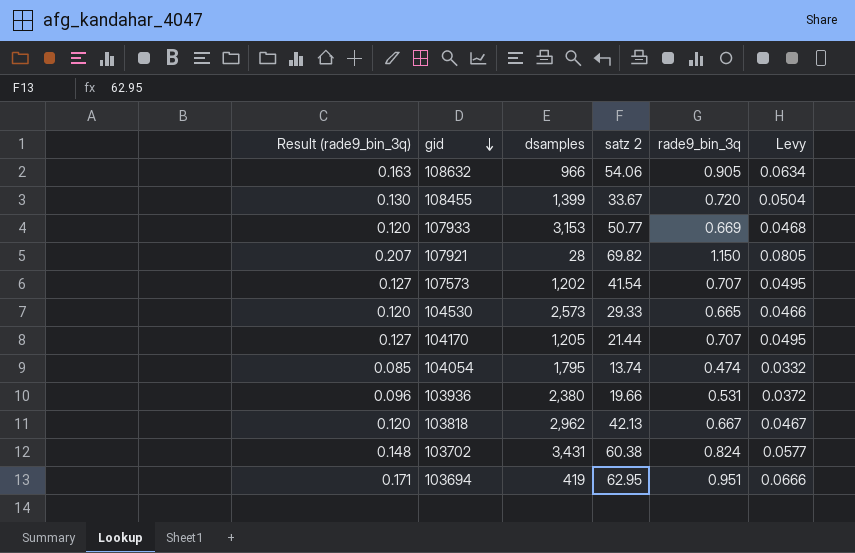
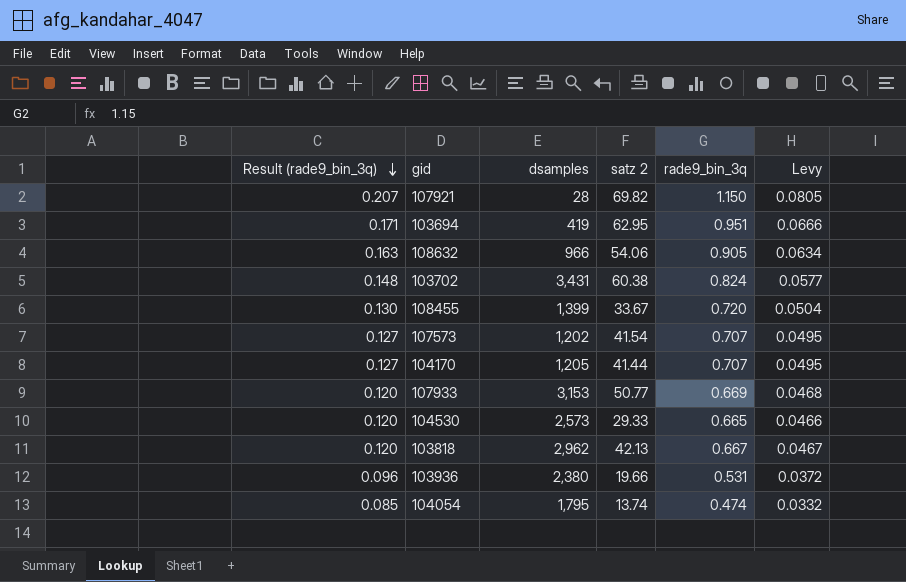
row order: gid descending -> Result (rade9_bin_3q) descending
104170 | satz 2: 21.44 -> 41.44

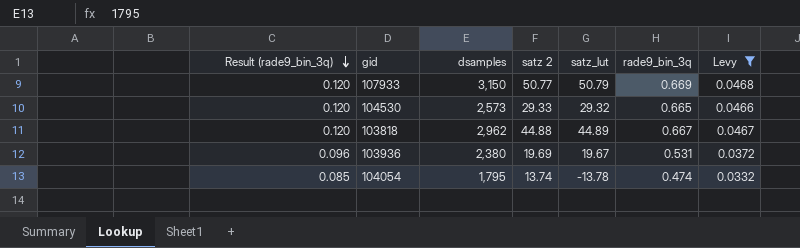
filter: none -> Levy <= 0.0468
column satz_lut | position: none -> 5
107933 | dsamples: 3,153 -> 3,150
103818 | satz 2: 42.13 -> 44.88
103936 | satz 2: 19.66 -> 19.69

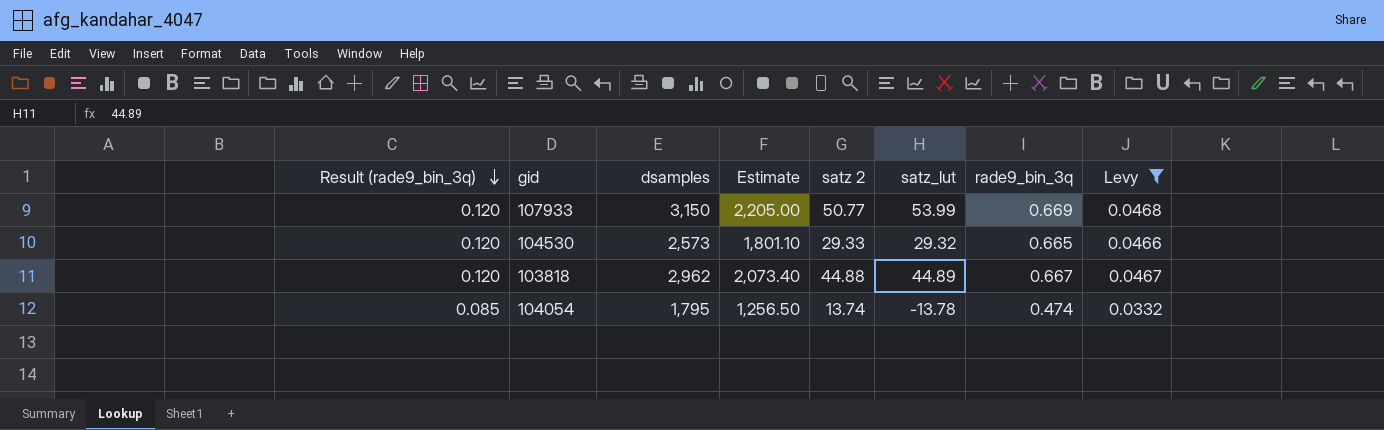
column Estimate | formula: none -> [dsamples] * 0.7
row 103936: 0.096 | 2,380 | 19.69 | 19.67 | 0.531 | 0.0372 -> none
107933 | satz_lut: 50.79 -> 53.99

